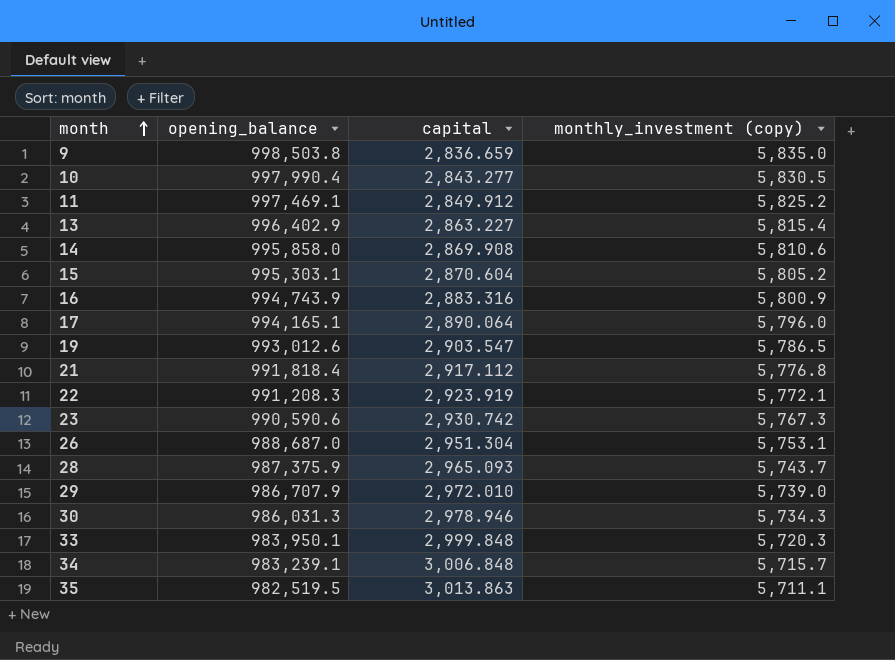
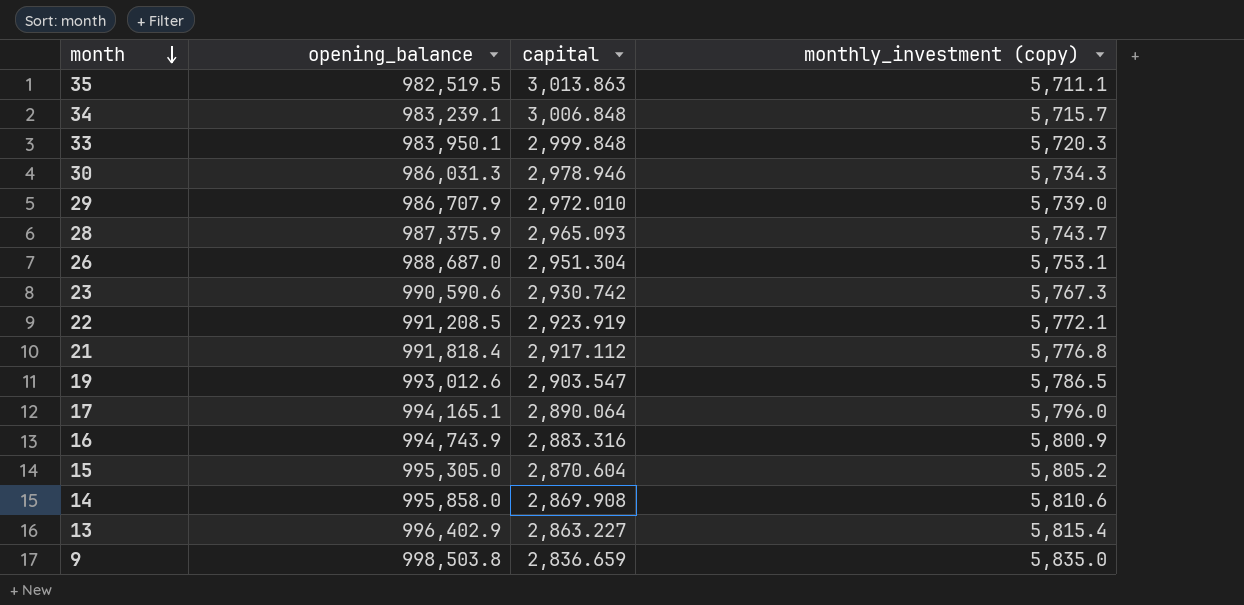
row order: month ascending -> month descending
row 10: 997,990.4 | 2,843.277 | 5,830.5 -> none
row 11: 997,469.1 | 2,849.912 | 5,825.2 -> none
22 | opening_balance: 991,208.3 -> 991,208.5
15 | opening_balance: 995,303.1 -> 995,305.0

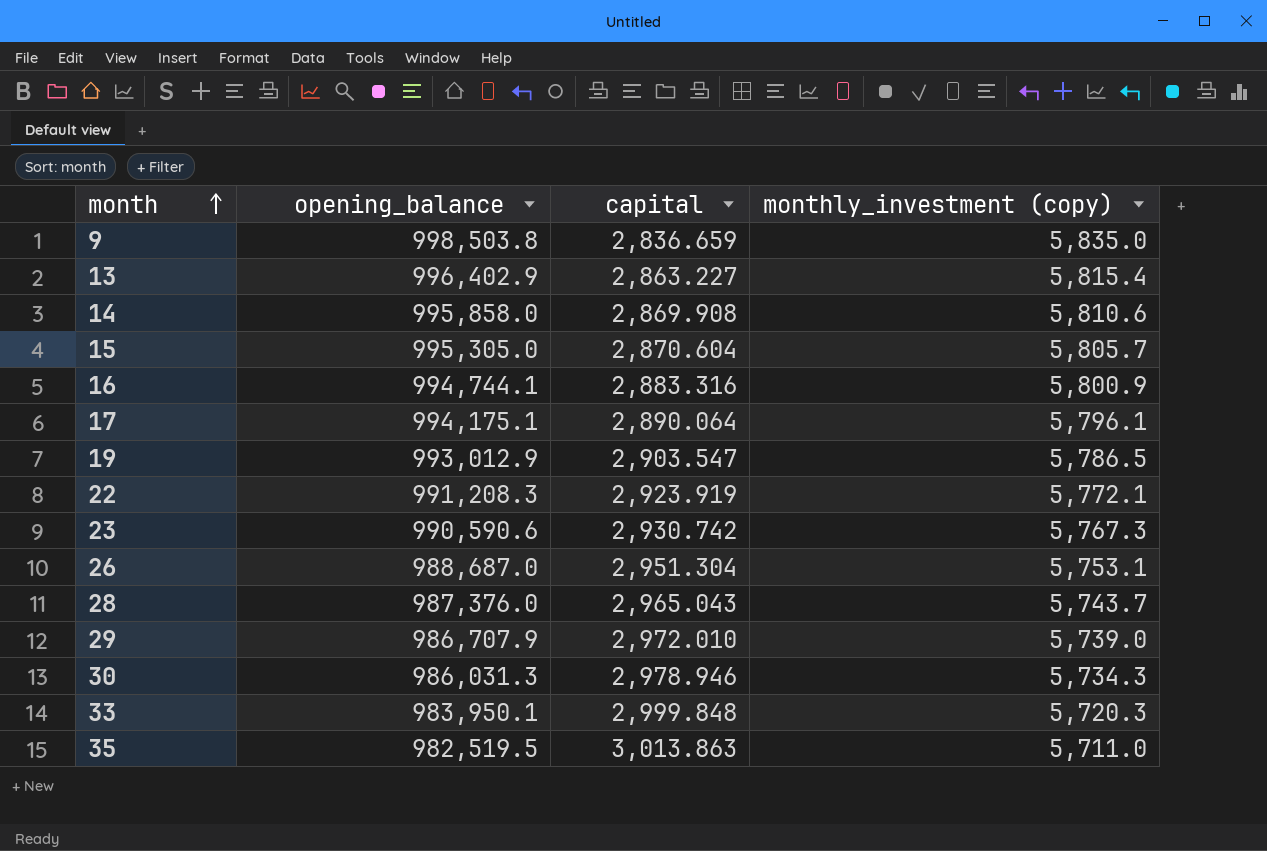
row order: month descending -> month ascending
row 34: 983,239.1 | 3,006.848 | 5,715.7 -> none
row 21: 991,818.4 | 2,917.112 | 5,776.8 -> none
15 | monthly_investment (copy): 5,805.2 -> 5,805.7
16 | opening_balance: 994,743.9 -> 994,744.1
17 | opening_balance: 994,165.1 -> 994,175.1
17 | monthly_investment (copy): 5,796.0 -> 5,796.1
19 | opening_balance: 993,012.6 -> 993,012.9
22 | opening_balance: 991,208.5 -> 991,208.3
28 | opening_balance: 987,375.9 -> 987,376.0
28 | capital: 2,965.093 -> 2,965.043
35 | monthly_investment (copy): 5,711.1 -> 5,711.0

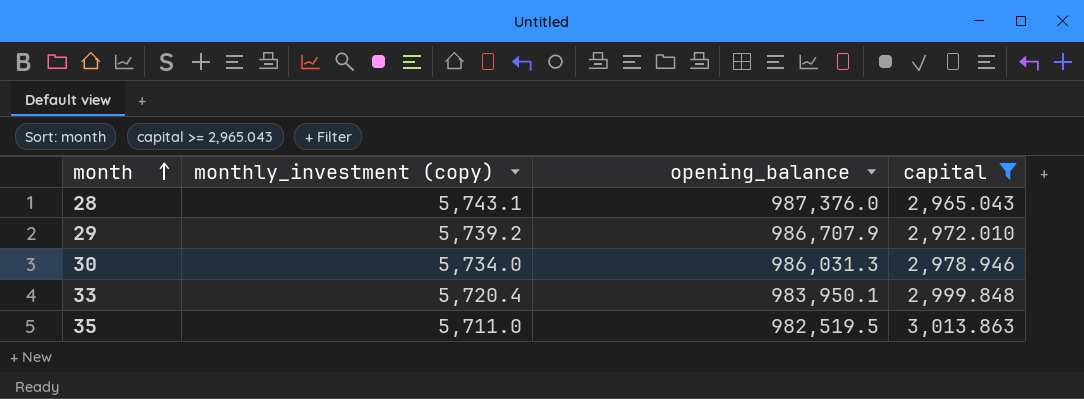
filter: none -> capital >= 2,965.043
column monthly_investment (copy) | position: 4 -> 2
28 | monthly_investment (copy): 5,743.7 -> 5,743.1
29 | monthly_investment (copy): 5,739.0 -> 5,739.2
30 | monthly_investment (copy): 5,734.3 -> 5,734.0
33 | monthly_investment (copy): 5,720.3 -> 5,720.4

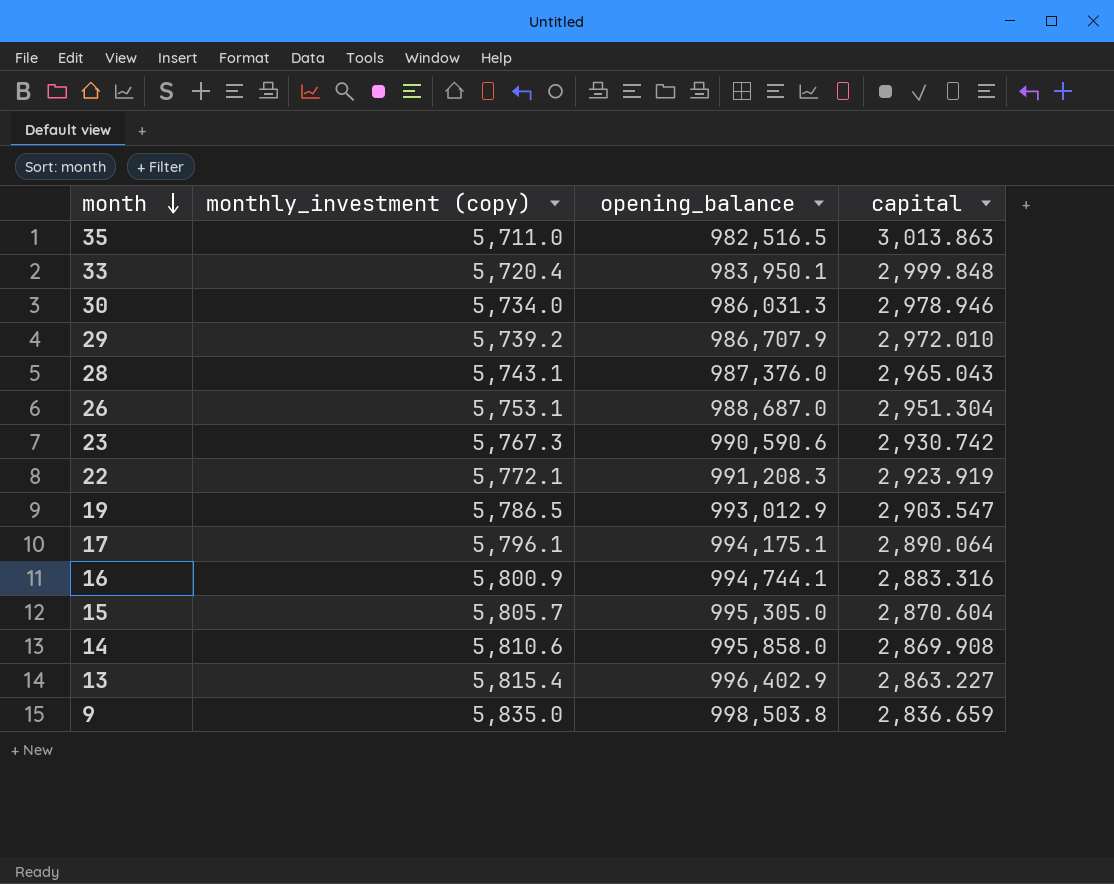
filter: capital >= 2,965.043 -> none
row order: month ascending -> month descending
35 | opening_balance: 982,519.5 -> 982,516.5

